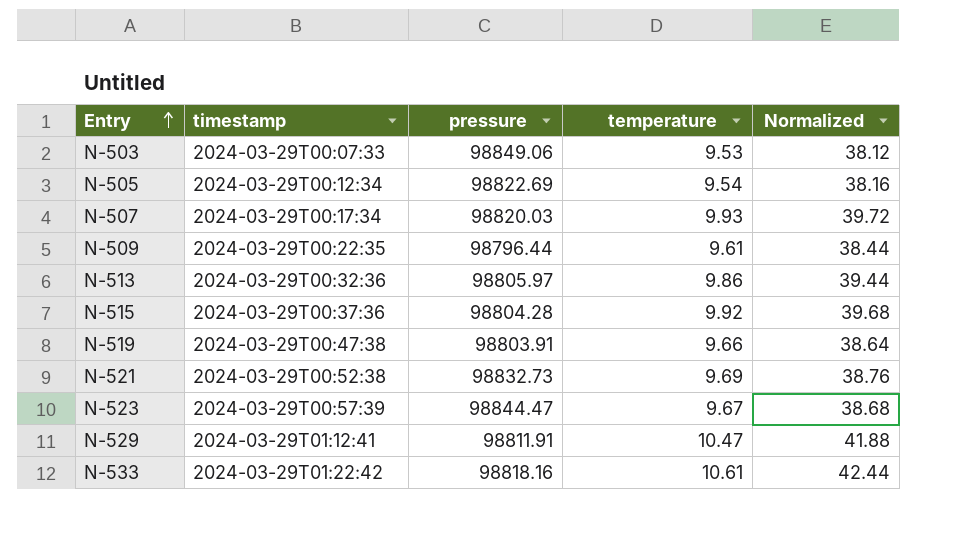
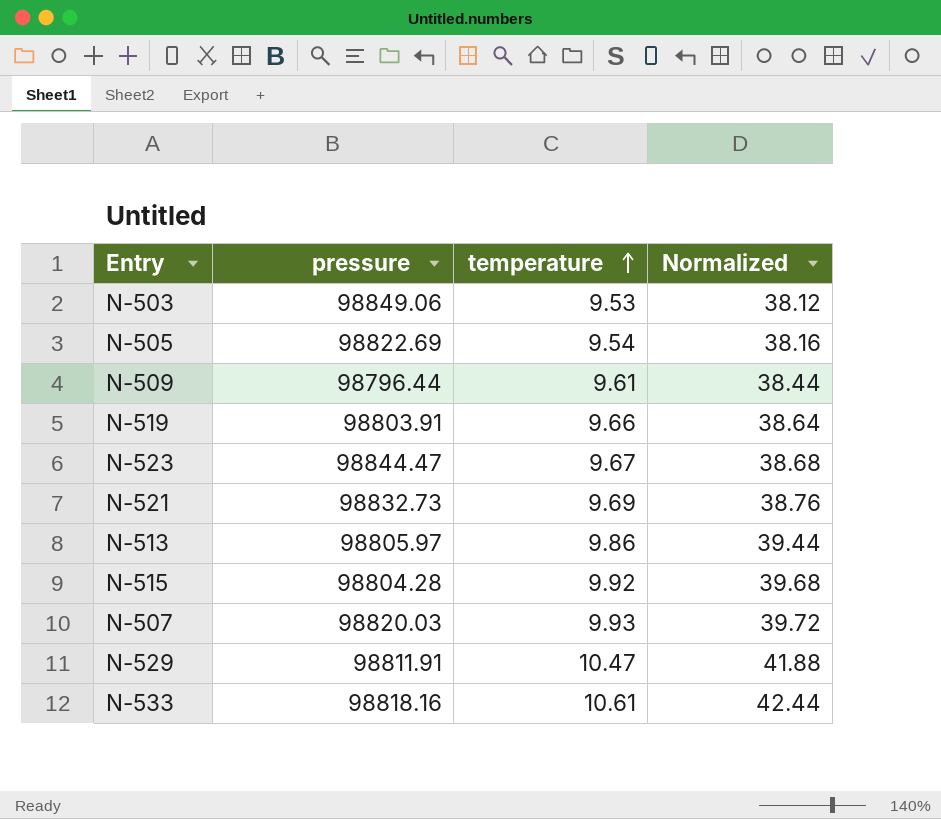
row order: Entry ascending -> temperature ascending
column timestamp | position: 2 -> none

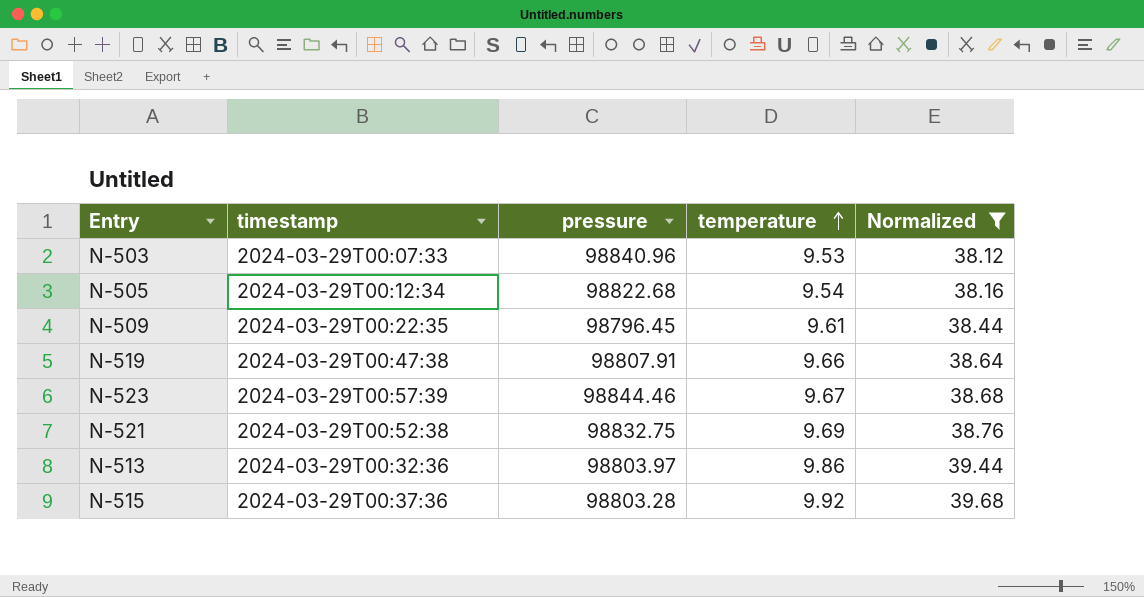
filter: none -> Normalized <= 39.68
column timestamp | position: none -> 2
N-503 | pressure: 98849.06 -> 98840.96
N-505 | pressure: 98822.69 -> 98822.68
N-509 | pressure: 98796.44 -> 98796.45
N-519 | pressure: 98803.91 -> 98807.91
N-523 | pressure: 98844.47 -> 98844.46
N-521 | pressure: 98832.73 -> 98832.75
N-513 | pressure: 98805.97 -> 98803.97
N-515 | pressure: 98804.28 -> 98803.28

